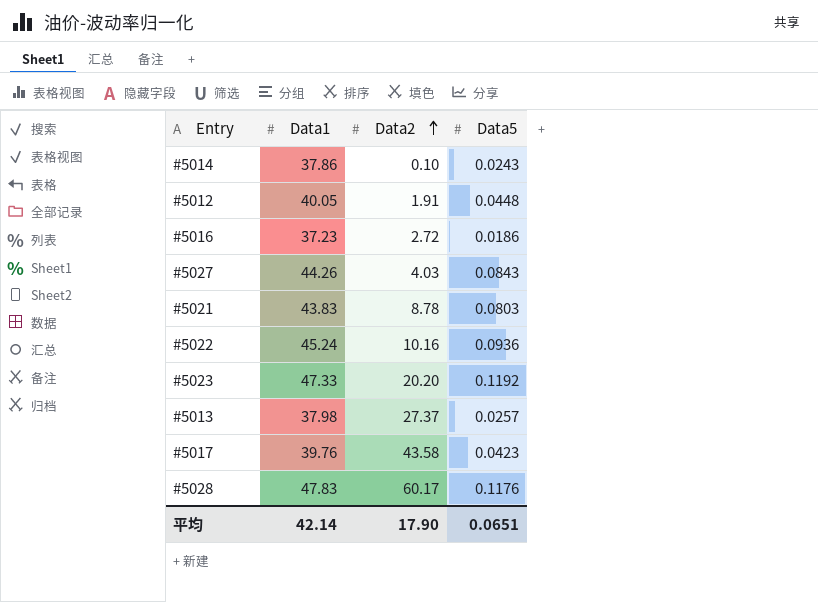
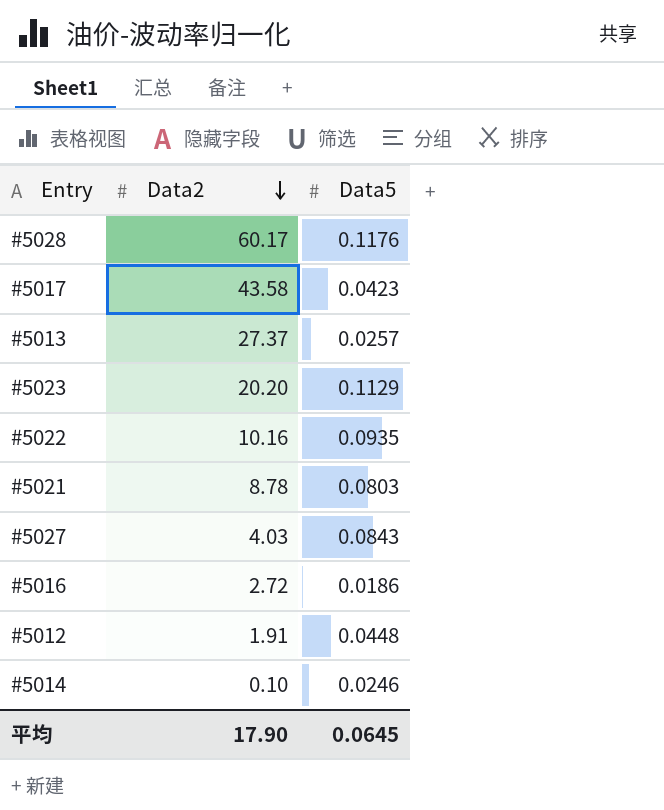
row order: Data2 ascending -> Data2 descending
column Data1 | position: 2 -> none
#5023 | Data5: 0.1192 -> 0.1129
#5022 | Data5: 0.0936 -> 0.0935
#5014 | Data5: 0.0243 -> 0.0246
平均 | Data5: 0.0651 -> 0.0645

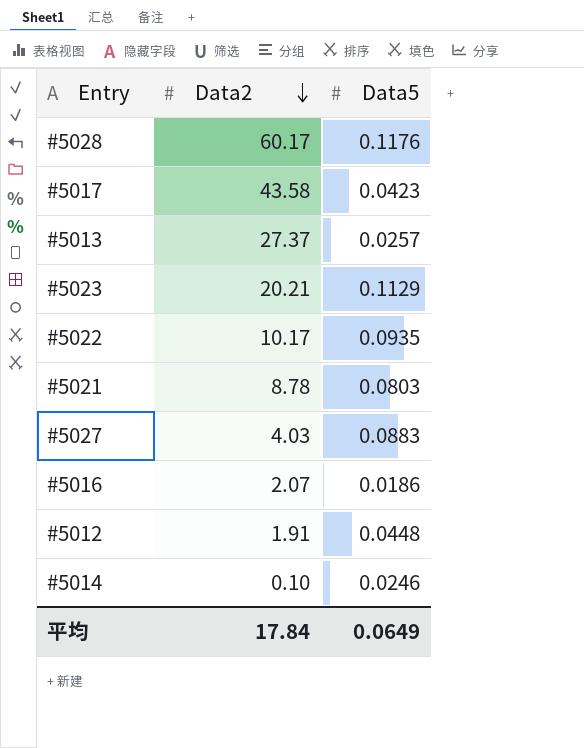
#5023 | Data2: 20.20 -> 20.21
#5022 | Data2: 10.16 -> 10.17
#5027 | Data5: 0.0843 -> 0.0883
#5016 | Data2: 2.72 -> 2.07
平均 | Data2: 17.90 -> 17.84
平均 | Data5: 0.0645 -> 0.0649

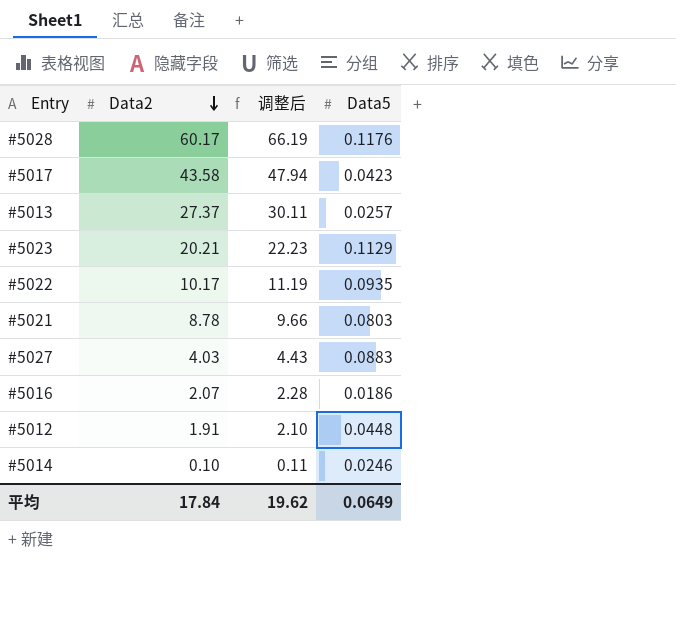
column 调整后 | formula: none -> [Data2] * 1.1

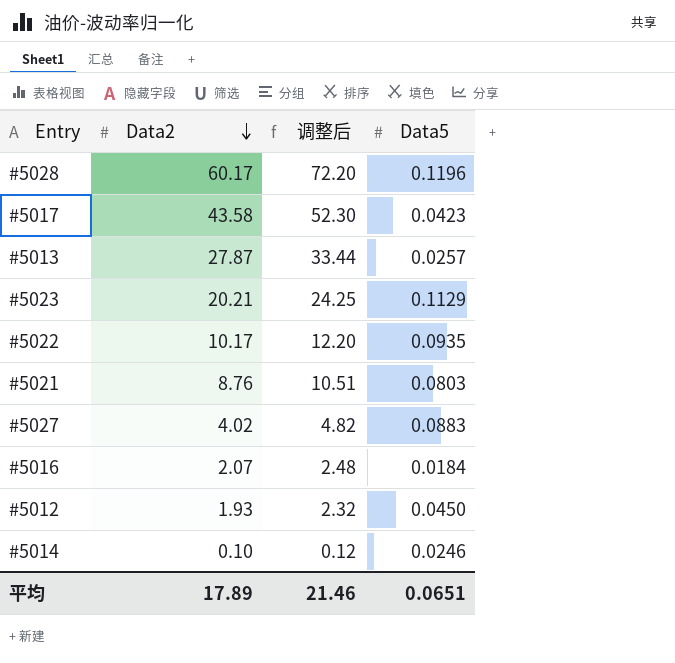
column 调整后 | formula: [Data2] * 1.1 -> [Data2] * 1.2
#5028 | Data5: 0.1176 -> 0.1196
#5013 | Data2: 27.37 -> 27.87
#5021 | Data2: 8.78 -> 8.76
#5027 | Data2: 4.03 -> 4.02
#5016 | Data5: 0.0186 -> 0.0184
#5012 | Data2: 1.91 -> 1.93
#5012 | Data5: 0.0448 -> 0.0450
平均 | Data2: 17.84 -> 17.89
平均 | 调整后: 19.62 -> 21.46
平均 | Data5: 0.0649 -> 0.0651

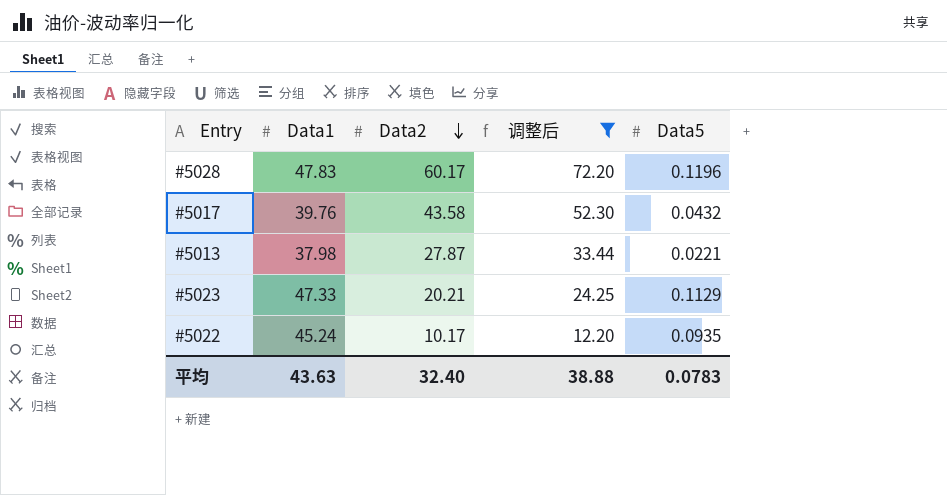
filter: none -> 调整后 >= 12.20
column Data1 | position: none -> 2
#5017 | Data5: 0.0423 -> 0.0432
#5013 | Data5: 0.0257 -> 0.0221
平均 | Data2: 17.89 -> 32.40
平均 | 调整后: 21.46 -> 38.88
平均 | Data5: 0.0651 -> 0.0783

